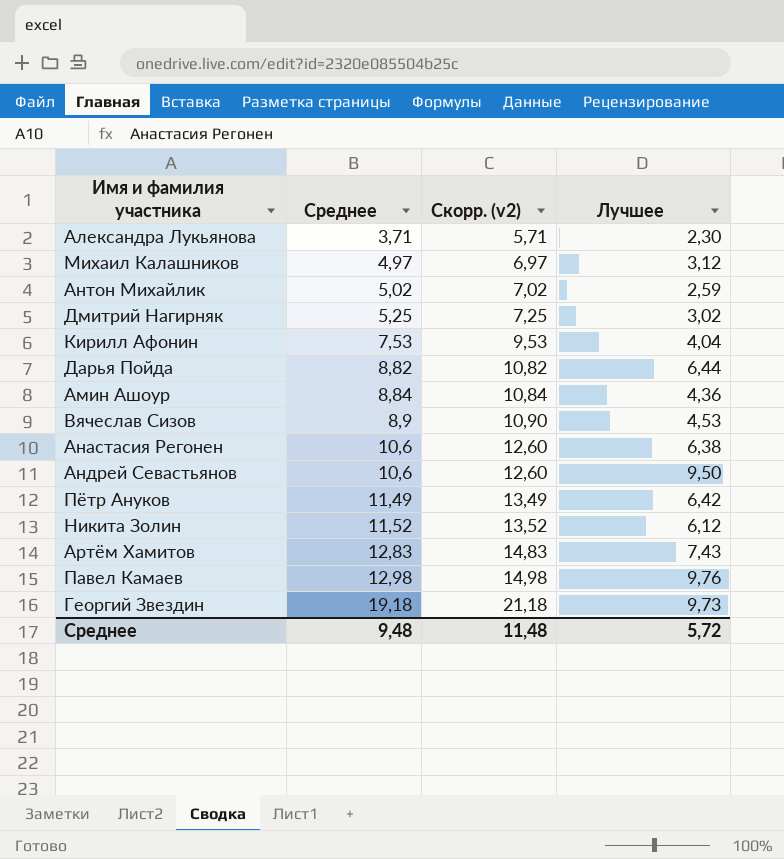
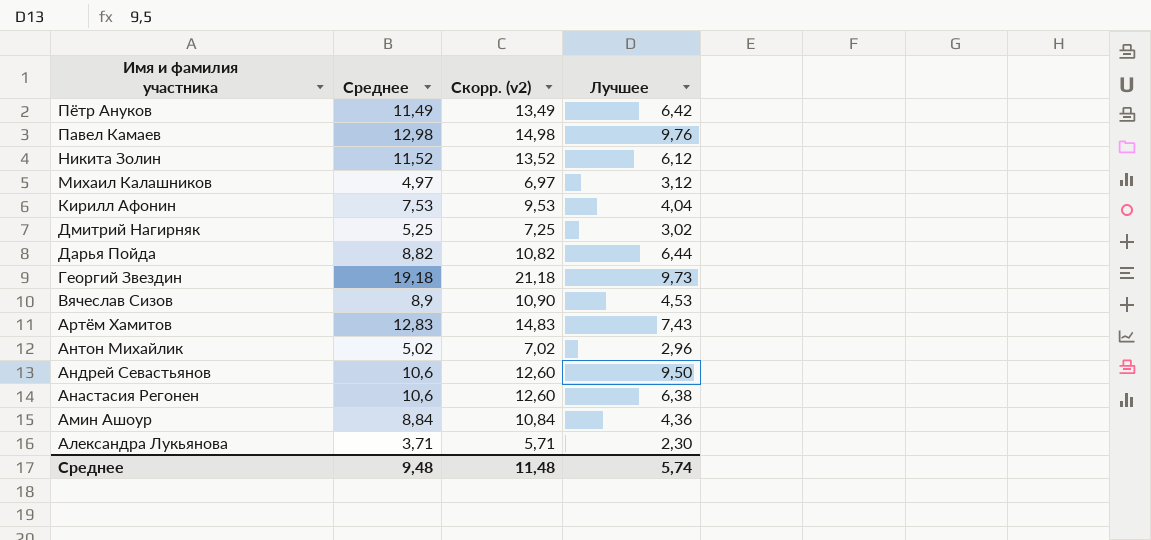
row order: Среднее ascending -> Имя и фамилия участника descending
Антон Михайлик | Лучшее: 2,59 -> 2,96
Среднее | Лучшее: 5,72 -> 5,74

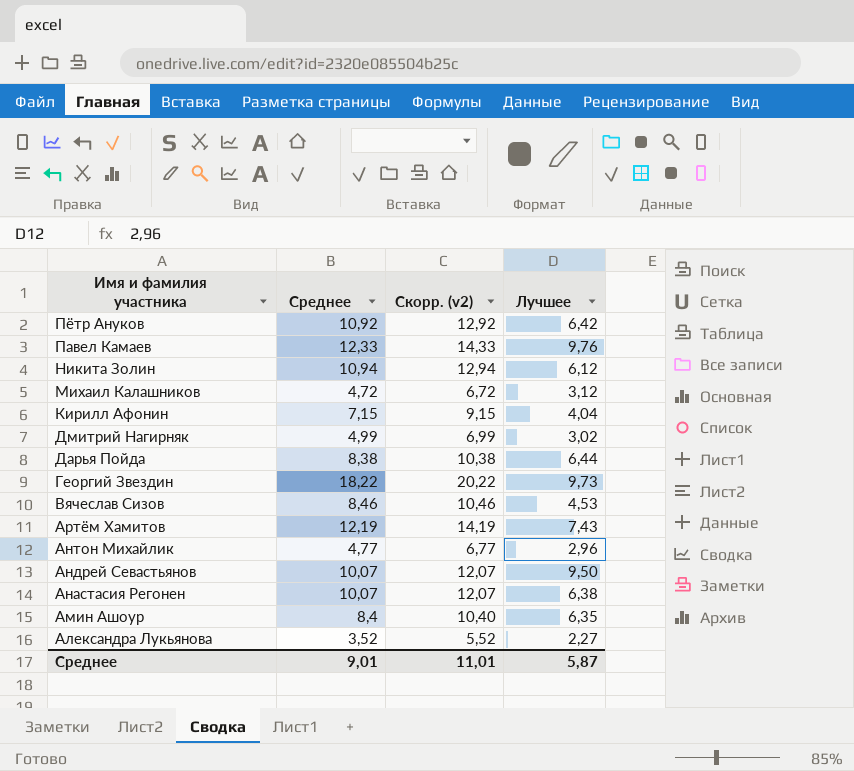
Пётр Ануков | Среднее: 11,49 -> 10,92
Пётр Ануков | Скорр. (v2): 13,49 -> 12,92
Павел Камаев | Среднее: 12,98 -> 12,33
Павел Камаев | Скорр. (v2): 14,98 -> 14,33
Никита Золин | Среднее: 11,52 -> 10,94
Никита Золин | Скорр. (v2): 13,52 -> 12,94
Михаил Калашников | Среднее: 4,97 -> 4,72
Михаил Калашников | Скорр. (v2): 6,97 -> 6,72
Кирилл Афонин | Среднее: 7,53 -> 7,15
Кирилл Афонин | Скорр. (v2): 9,53 -> 9,15
Дмитрий Нагирняк | Среднее: 5,25 -> 4,99
Дмитрий Нагирняк | Скорр. (v2): 7,25 -> 6,99
Дарья Пойда | Среднее: 8,82 -> 8,38
Дарья Пойда | Скорр. (v2): 10,82 -> 10,38
Георгий Звездин | Среднее: 19,18 -> 18,22
Георгий Звездин | Скорр. (v2): 21,18 -> 20,22
Вячеслав Сизов | Среднее: 8,9 -> 8,46
Вячеслав Сизов | Скорр. (v2): 10,90 -> 10,46
Артём Хамитов | Среднее: 12,83 -> 12,19
Артём Хамитов | Скорр. (v2): 14,83 -> 14,19
Антон Михайлик | Среднее: 5,02 -> 4,77
Антон Михайлик | Скорр. (v2): 7,02 -> 6,77
Андрей Севастьянов | Среднее: 10,6 -> 10,07
Андрей Севастьянов | Скорр. (v2): 12,60 -> 12,07
Анастасия Регонен | Среднее: 10,6 -> 10,07
Анастасия Регонен | Скорр. (v2): 12,60 -> 12,07
Амин Ашоур | Среднее: 8,84 -> 8,4
Амин Ашоур | Скорр. (v2): 10,84 -> 10,40
Амин Ашоур | Лучшее: 4,36 -> 6,35
Александра Лукьянова | Среднее: 3,71 -> 3,52
Александра Лукьянова | Скорр. (v2): 5,71 -> 5,52
Александра Лукьянова | Лучшее: 2,30 -> 2,27
Среднее | Среднее: 9,48 -> 9,01
Среднее | Скорр. (v2): 11,48 -> 11,01
Среднее | Лучшее: 5,74 -> 5,87

